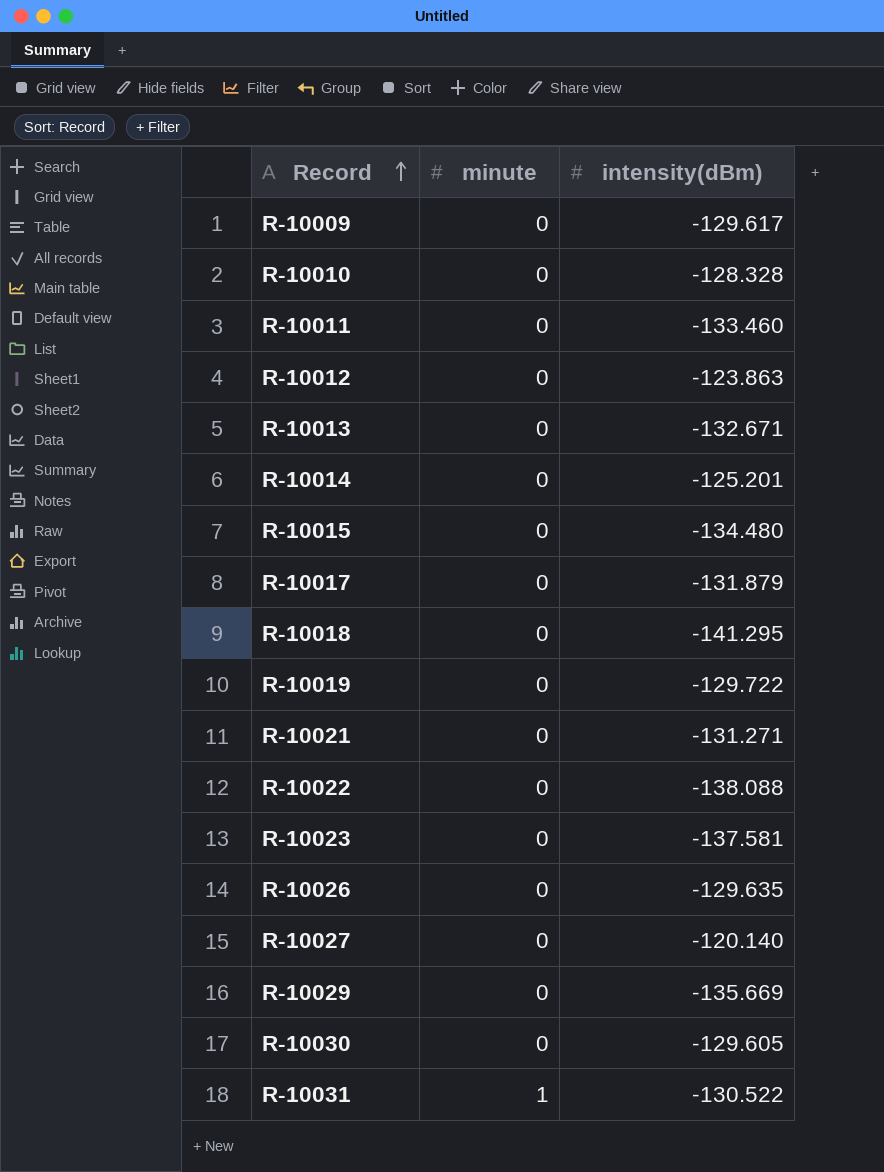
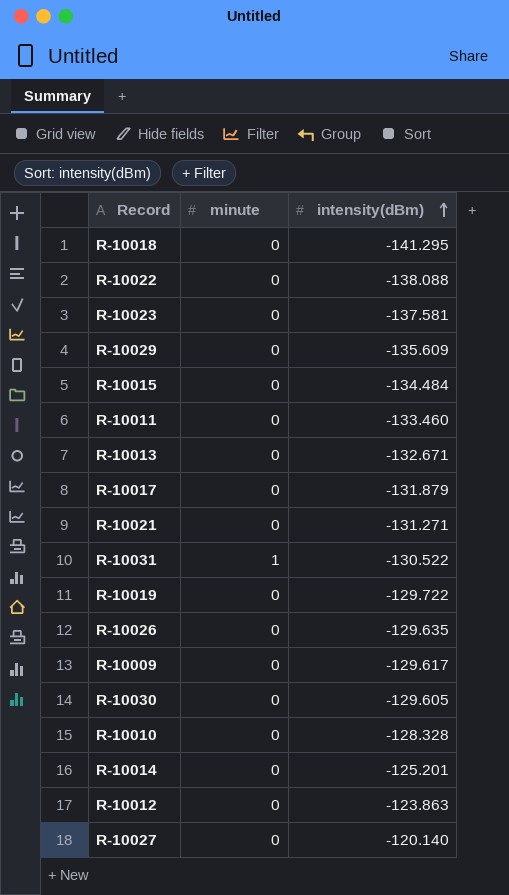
row order: Record ascending -> intensity(dBm) ascending
R-10029 | intensity(dBm): -135.669 -> -135.609
R-10015 | intensity(dBm): -134.480 -> -134.484

